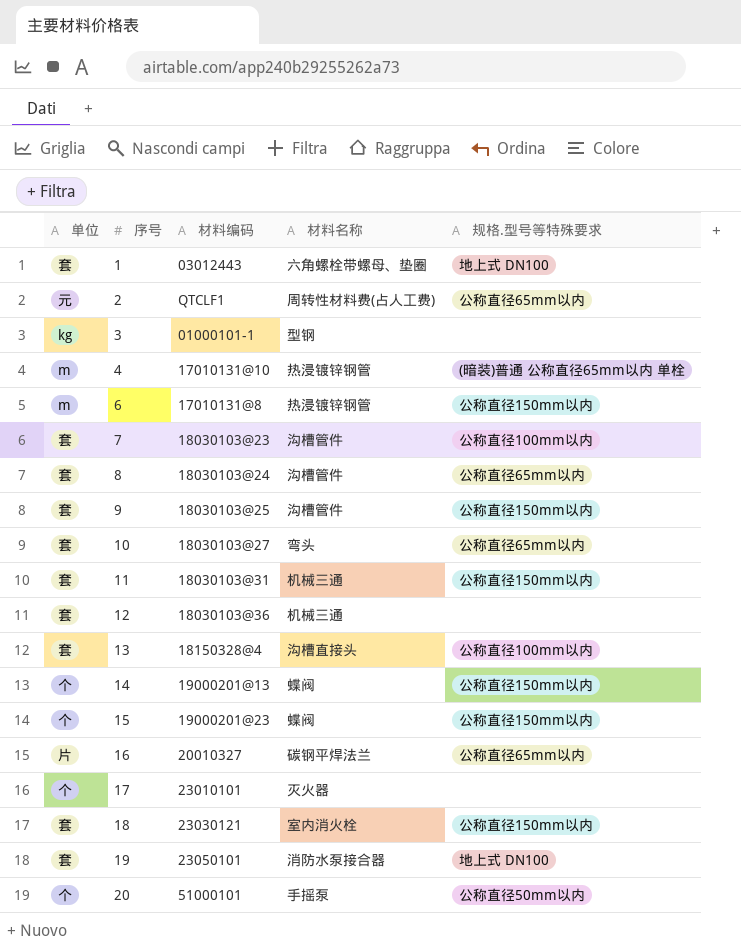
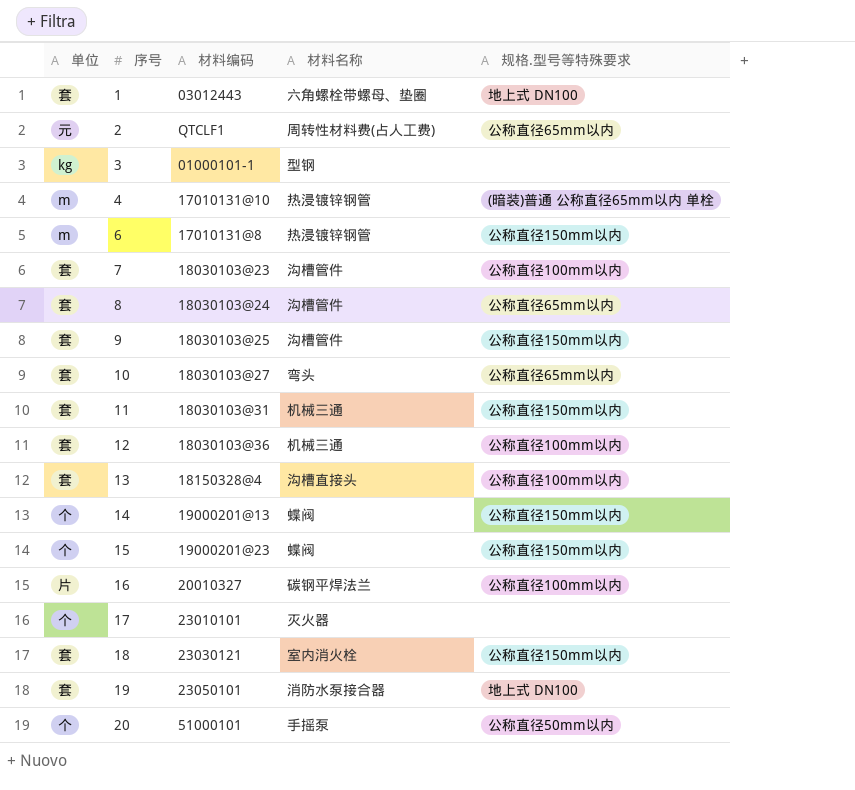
12 | 规格.型号等特殊要求: none -> 公称直径100mm以内
16 | 规格.型号等特殊要求: 公称直径65mm以内 -> 公称直径100mm以内

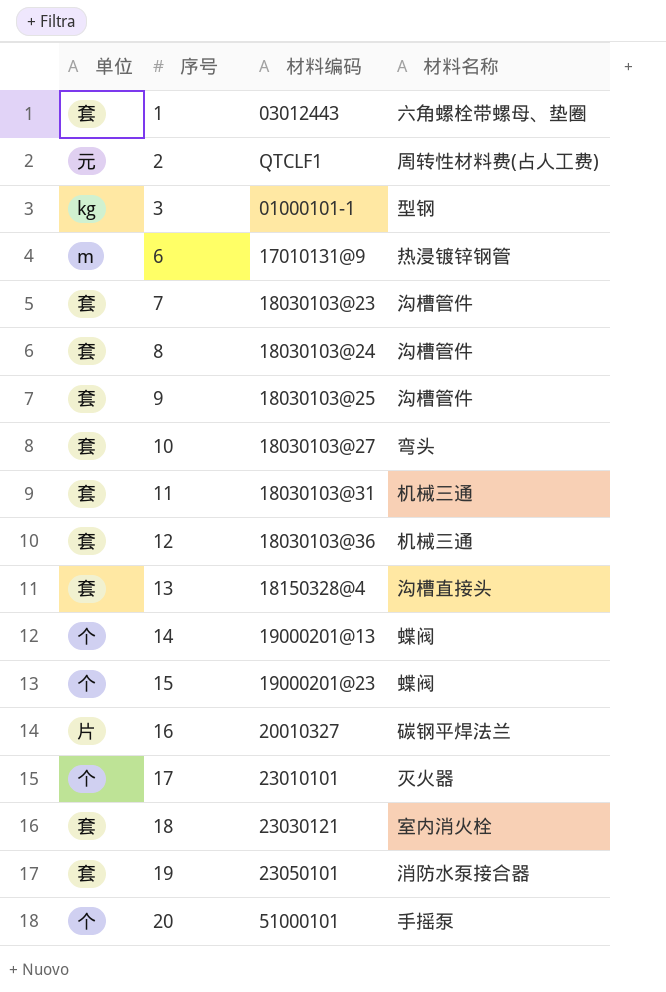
column 规格.型号等特殊要求 | position: 5 -> none
row 4: m | 17010131@10 | 热浸镀锌钢管 | (暗装)普通 公称直径65mm以内 单栓 -> none
6 | 材料编码: 17010131@8 -> 17010131@9

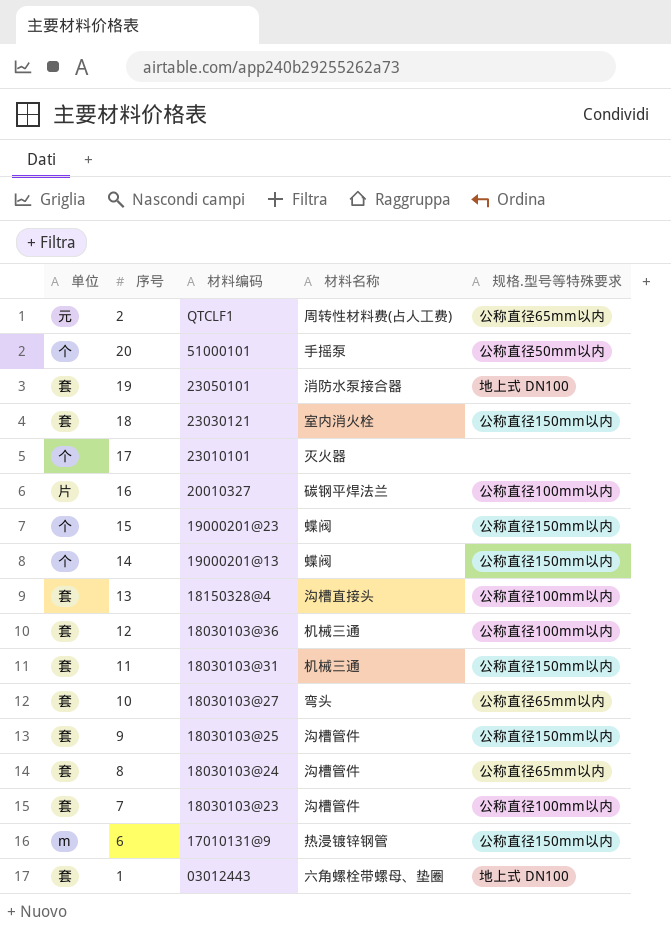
row order: 序号 ascending -> 材料编码 descending
column 规格.型号等特殊要求 | position: none -> 5
row 3: kg | 01000101-1 | 型钢 -> none

